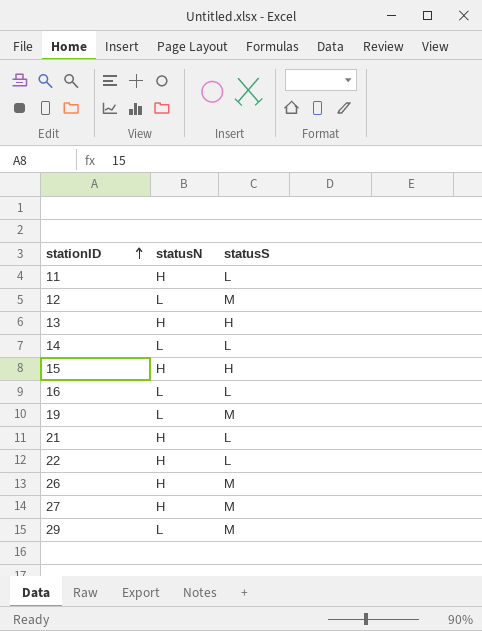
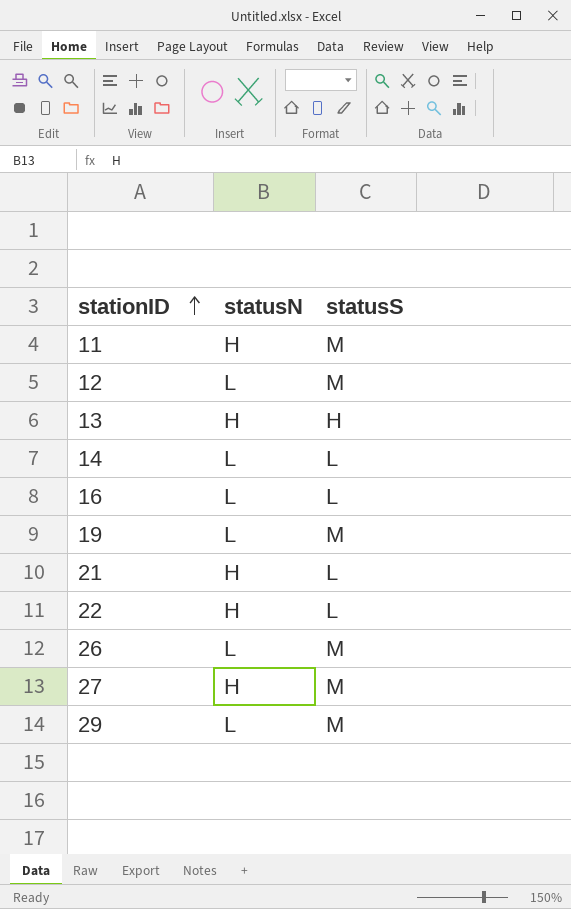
row 15: H | H -> none
11 | statusS: L -> M
26 | statusN: H -> L

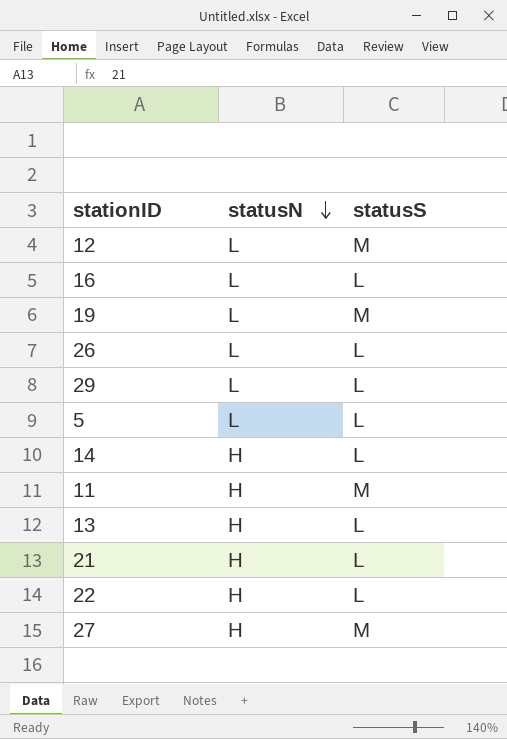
row order: stationID ascending -> statusN descending
26 | statusS: M -> L
29 | statusS: M -> L
row 5: none -> L | L
14 | statusN: L -> H
13 | statusS: H -> L

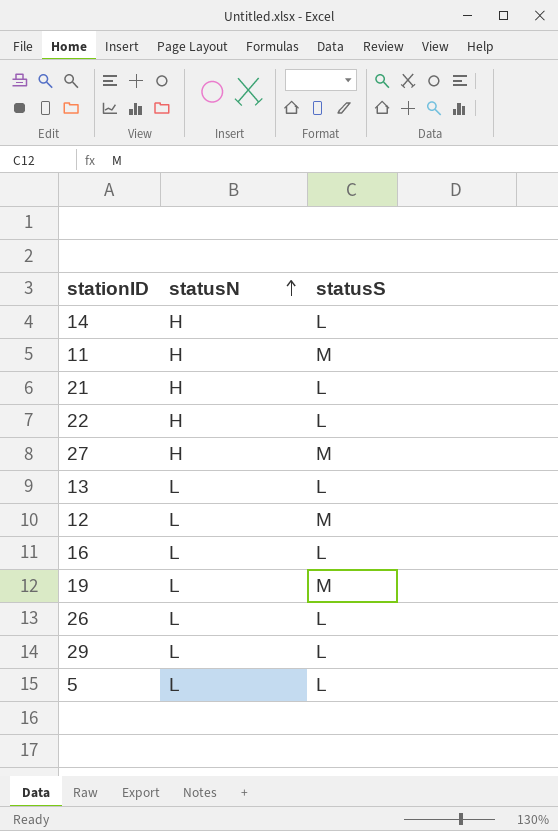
row order: statusN descending -> statusN ascending
13 | statusN: H -> L

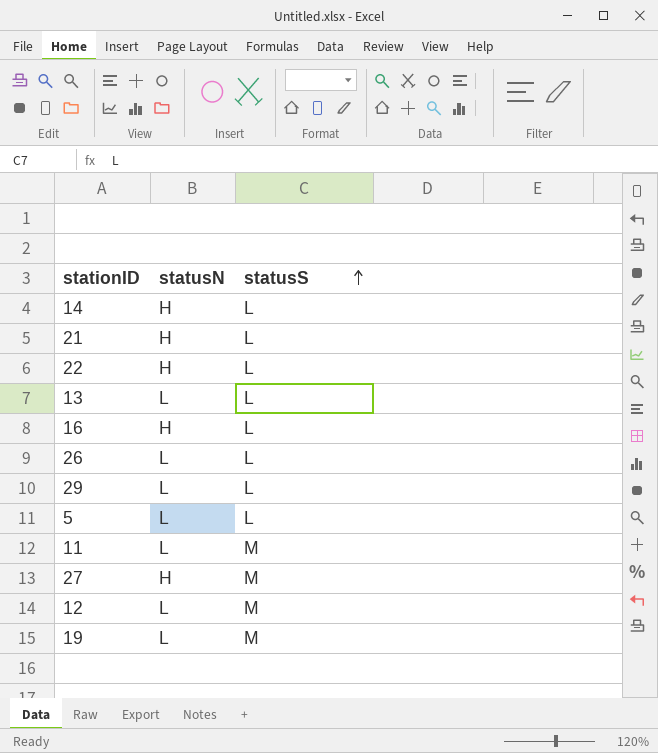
row order: statusN ascending -> statusS ascending
16 | statusN: L -> H
11 | statusN: H -> L

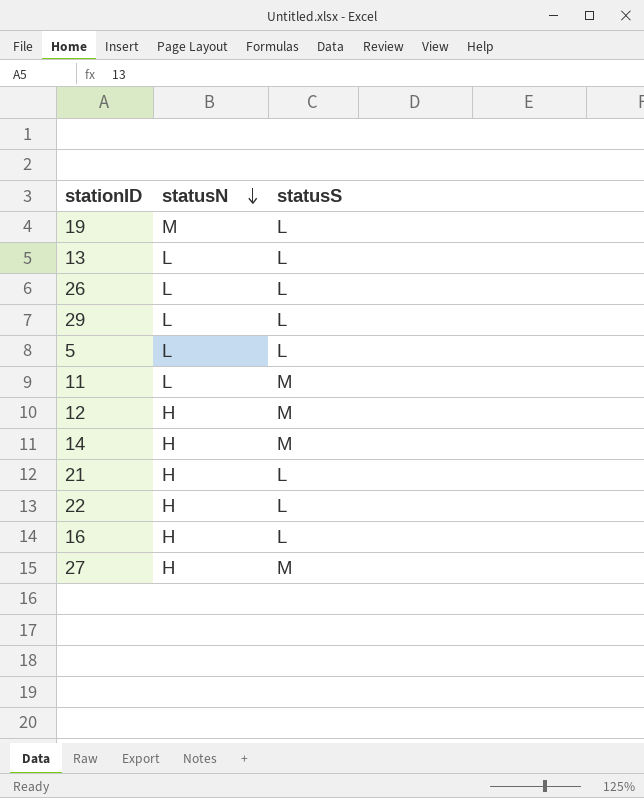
row order: statusS ascending -> statusN descending
19 | statusN: L -> M
19 | statusS: M -> L
12 | statusN: L -> H
14 | statusS: L -> M

